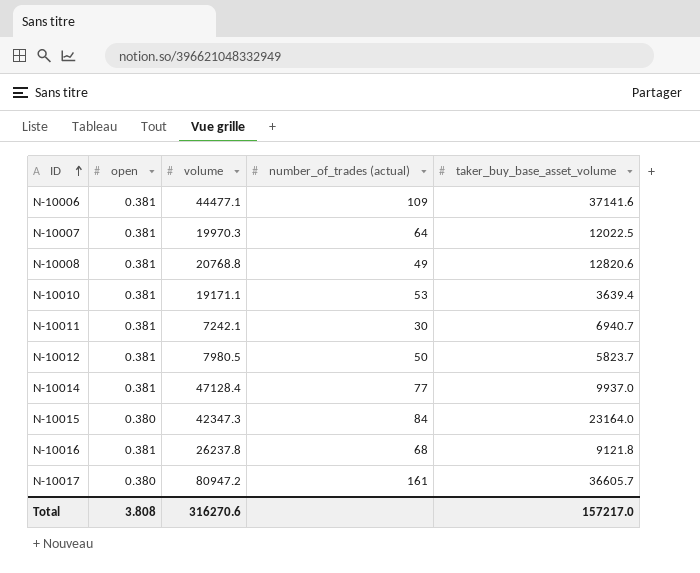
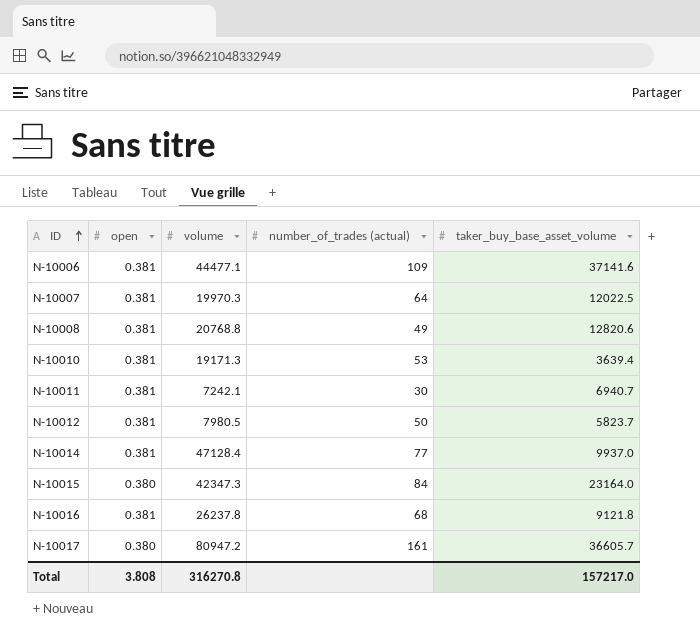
N-10010 | volume: 19171.1 -> 19171.3
Total | volume: 316270.6 -> 316270.8

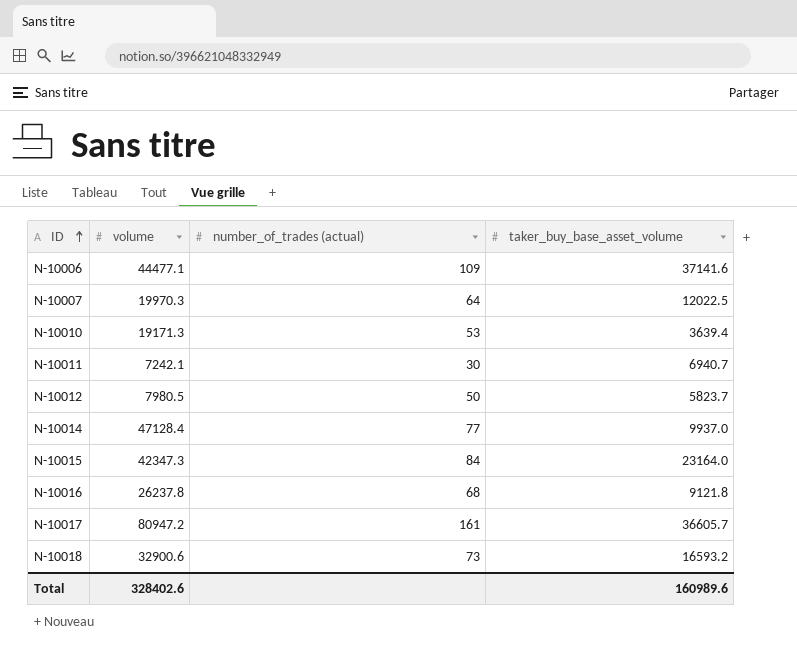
column open | position: 2 -> none
row N-10008: 0.381 | 20768.8 | 49 | 12820.6 -> none
row N-10018: none -> 32900.6 | 73 | 16593.2
Total | volume: 316270.8 -> 328402.6
Total | taker_buy_base_asset_volume: 157217.0 -> 160989.6

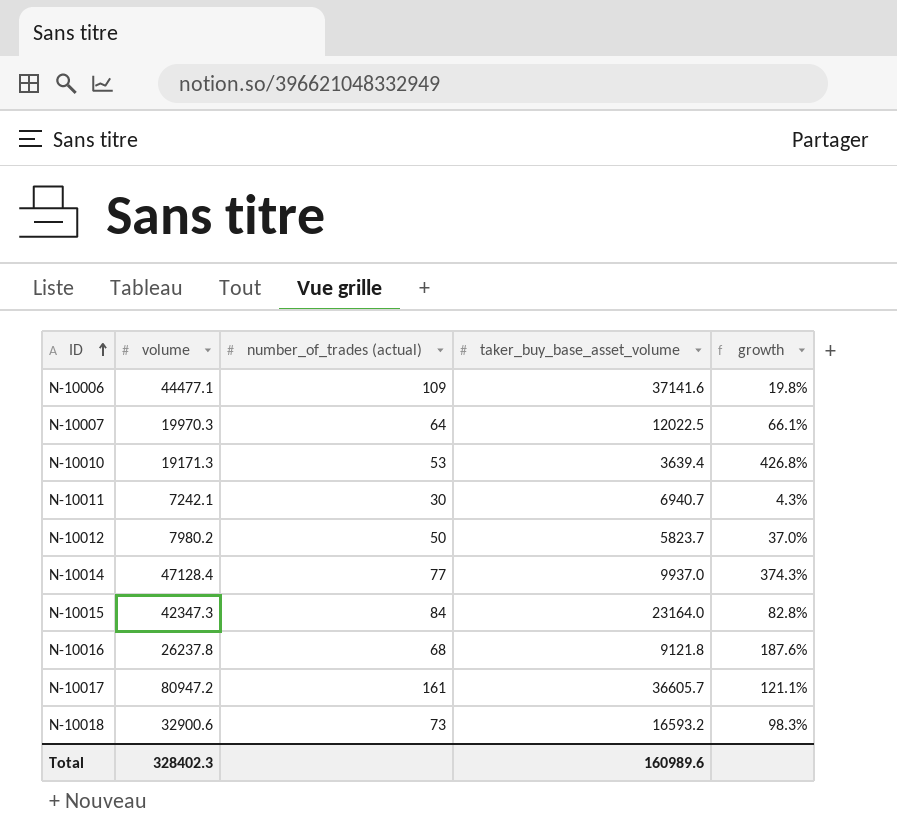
column growth | formula: none -> ([volume] - [taker_buy_base_asset_volume]) / [taker_buy_base_asset_volume]
N-10012 | volume: 7980.5 -> 7980.2
Total | volume: 328402.6 -> 328402.3

